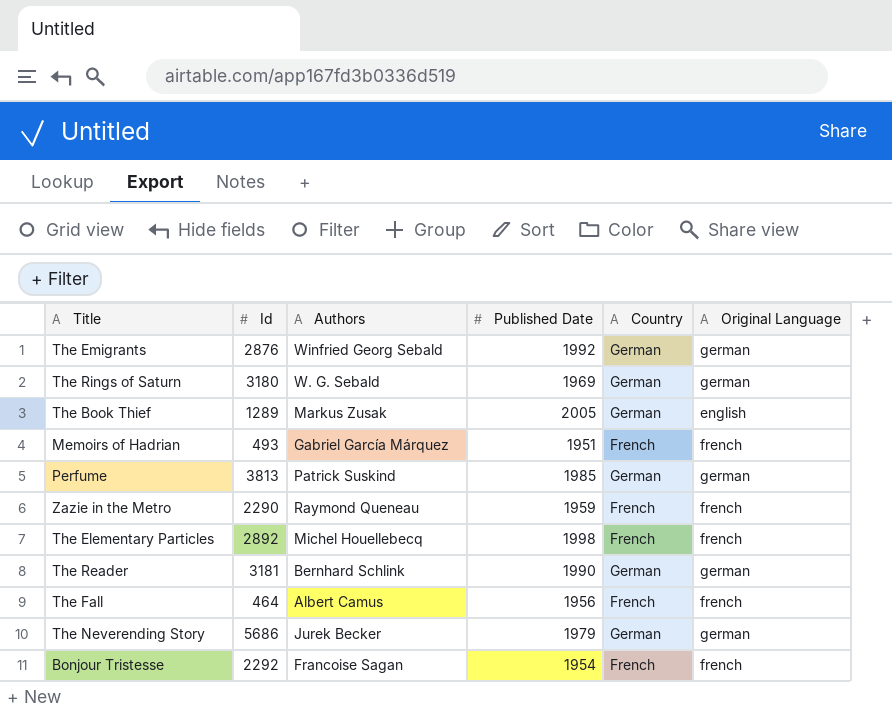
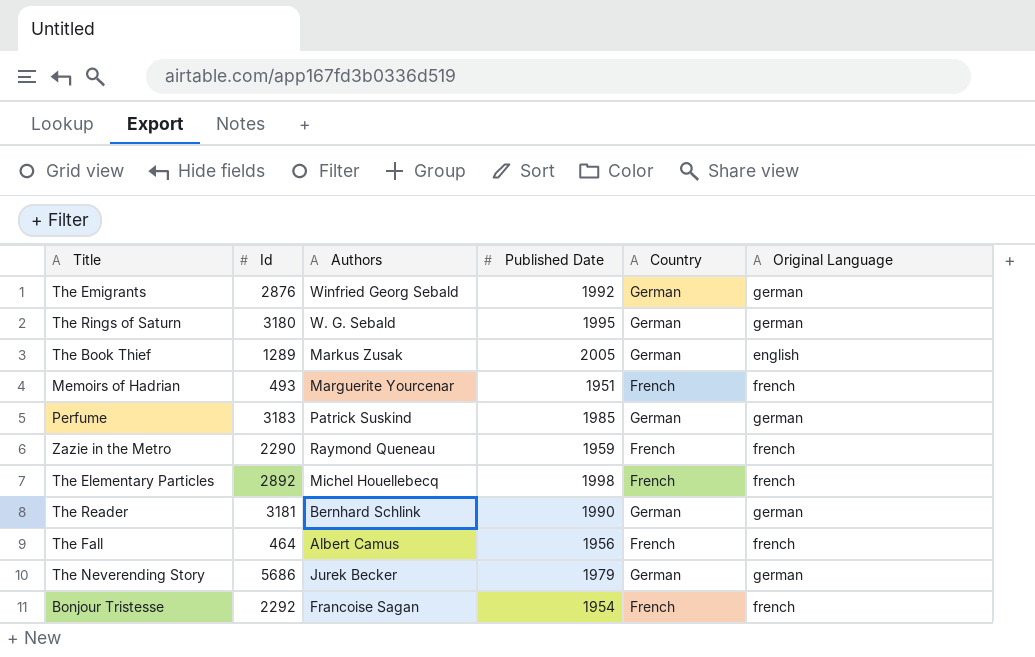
The Rings of Saturn | Published Date: 1969 -> 1995
Memoirs of Hadrian | Authors: Gabriel García Márquez -> Marguerite Yourcenar
Perfume | Id: 3813 -> 3183

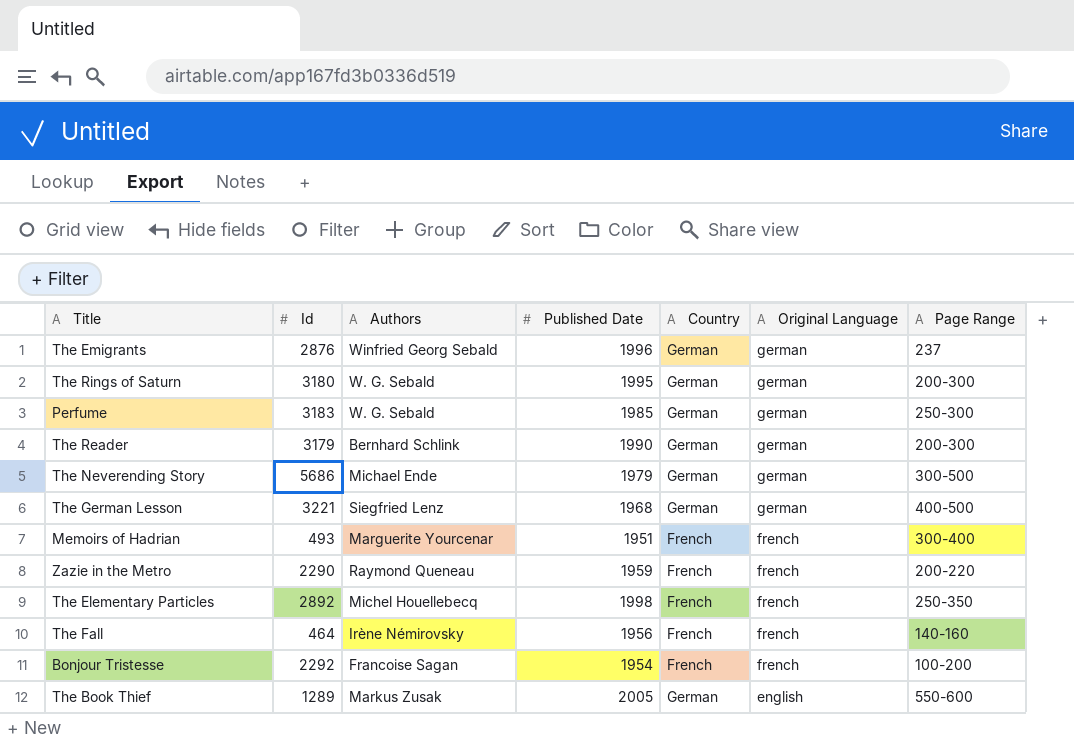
row order: none -> Original Language descending
column Page Range | position: none -> 7
The Emigrants | Published Date: 1992 -> 1996
Perfume | Authors: Patrick Suskind -> W. G. Sebald
The Reader | Id: 3181 -> 3179
The Neverending Story | Authors: Jurek Becker -> Michael Ende
row The German Lesson: none -> 3221 | Siegfried Lenz | 1968 | German | german | 400-500
The Fall | Authors: Albert Camus -> Irène Némirovsky

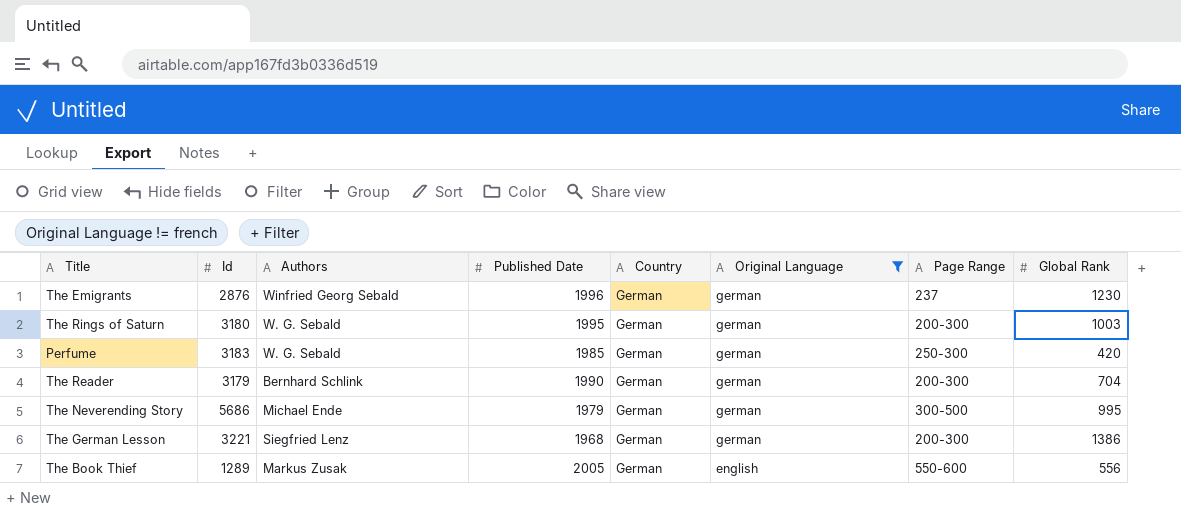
filter: none -> Original Language != french
column Global Rank | position: none -> 8
The German Lesson | Page Range: 400-500 -> 200-300

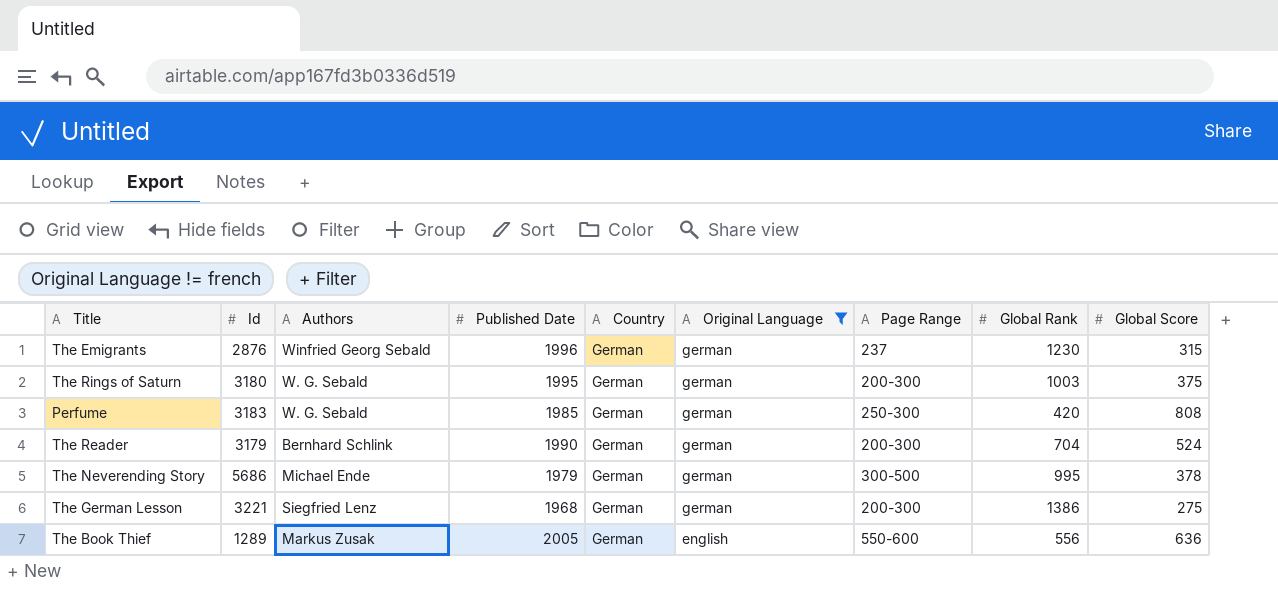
column Global Score | position: none -> 9

